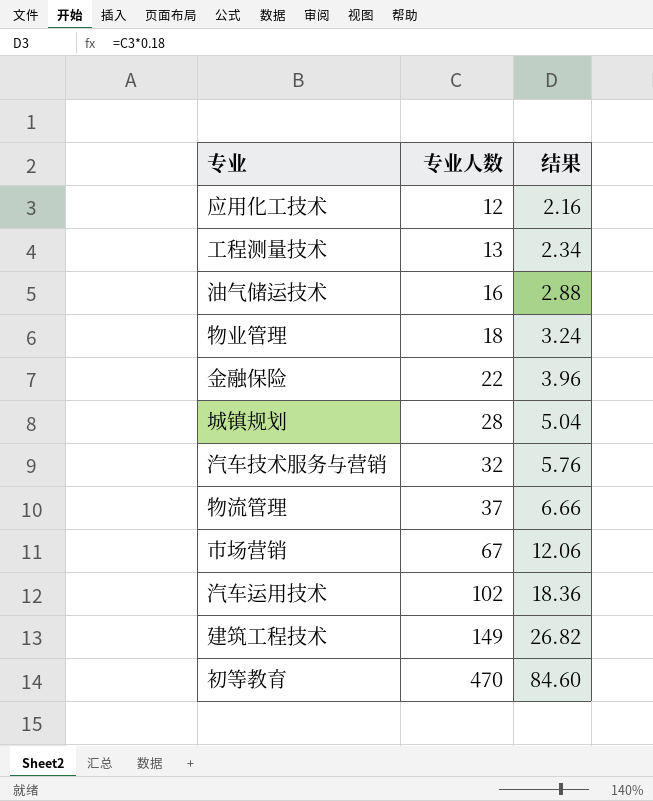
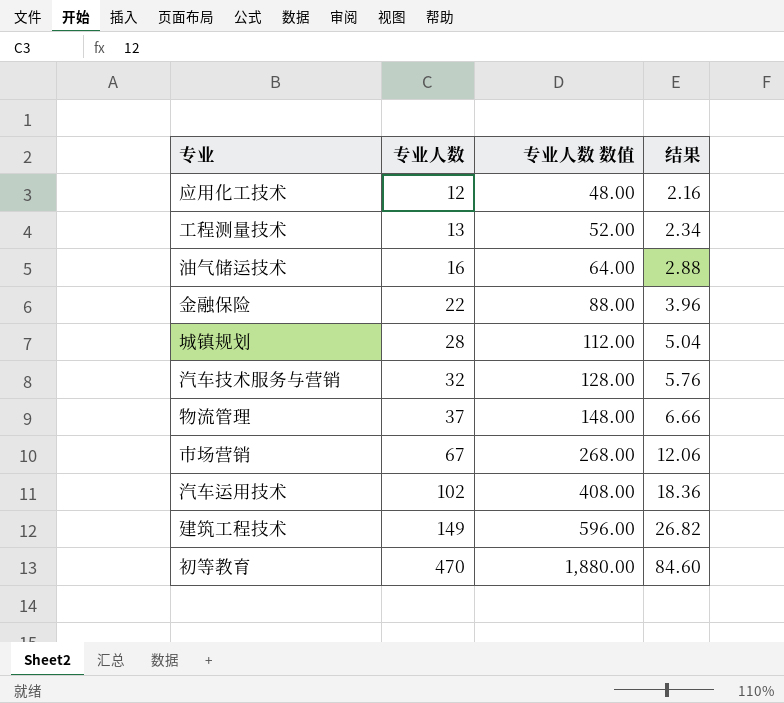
column 专业人数 数值 | formula: none -> [专业人数] * 4
row 物业管理: 18 | 3.24 -> none

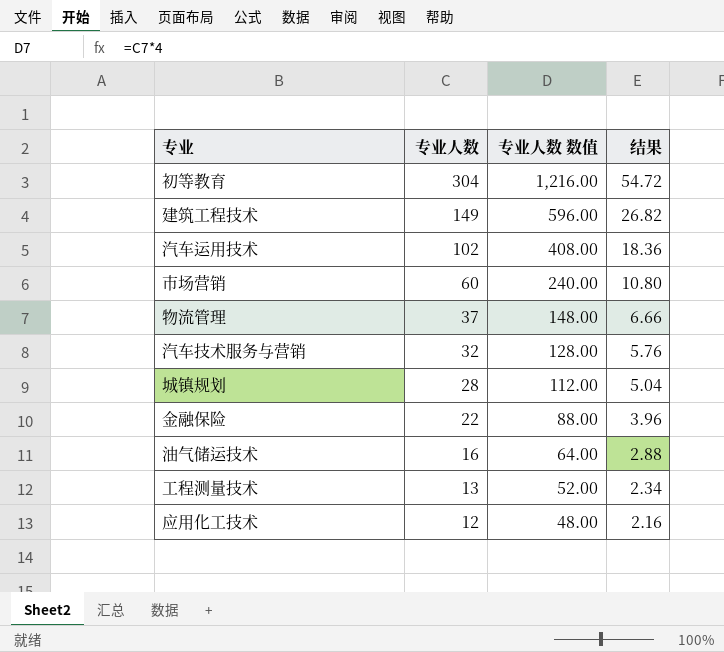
row order: 专业人数 ascending -> 专业人数 descending
初等教育 | 专业人数: 470 -> 304
初等教育 | 专业人数 数值: 1,880.00 -> 1,216.00
初等教育 | 结果: 84.60 -> 54.72
市场营销 | 专业人数: 67 -> 60
市场营销 | 专业人数 数值: 268.00 -> 240.00
市场营销 | 结果: 12.06 -> 10.80

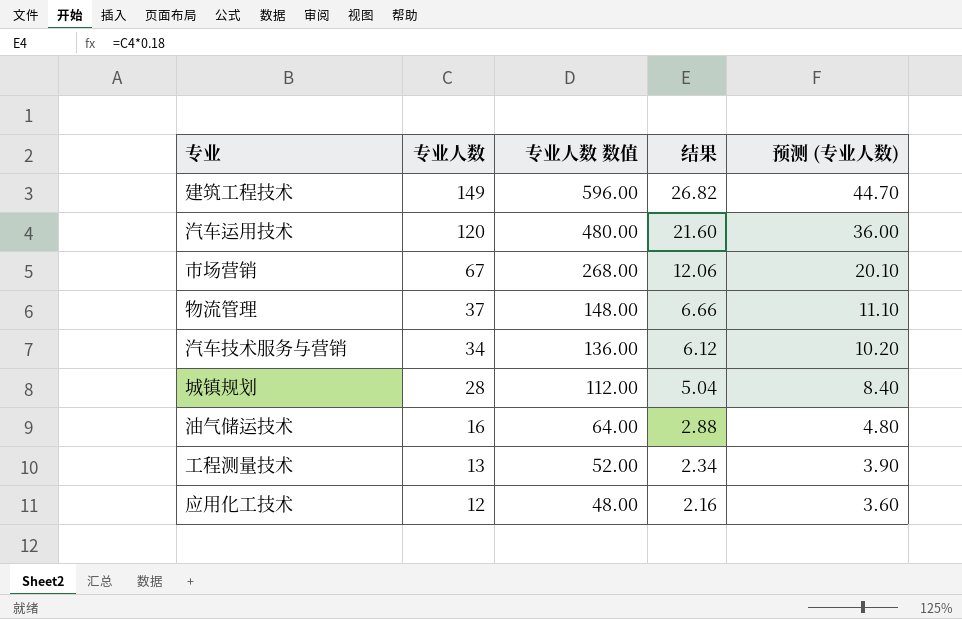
column 预测 (专业人数) | formula: none -> [专业人数] * 0.3
row 初等教育: 304 | 1,216.00 | 54.72 -> none
row 金融保险: 22 | 88.00 | 3.96 -> none
汽车运用技术 | 专业人数: 102 -> 120
汽车运用技术 | 专业人数 数值: 408.00 -> 480.00
汽车运用技术 | 结果: 18.36 -> 21.60
市场营销 | 专业人数: 60 -> 67
市场营销 | 专业人数 数值: 240.00 -> 268.00
市场营销 | 结果: 10.80 -> 12.06
汽车技术服务与营销 | 专业人数: 32 -> 34
汽车技术服务与营销 | 专业人数 数值: 128.00 -> 136.00
汽车技术服务与营销 | 结果: 5.76 -> 6.12

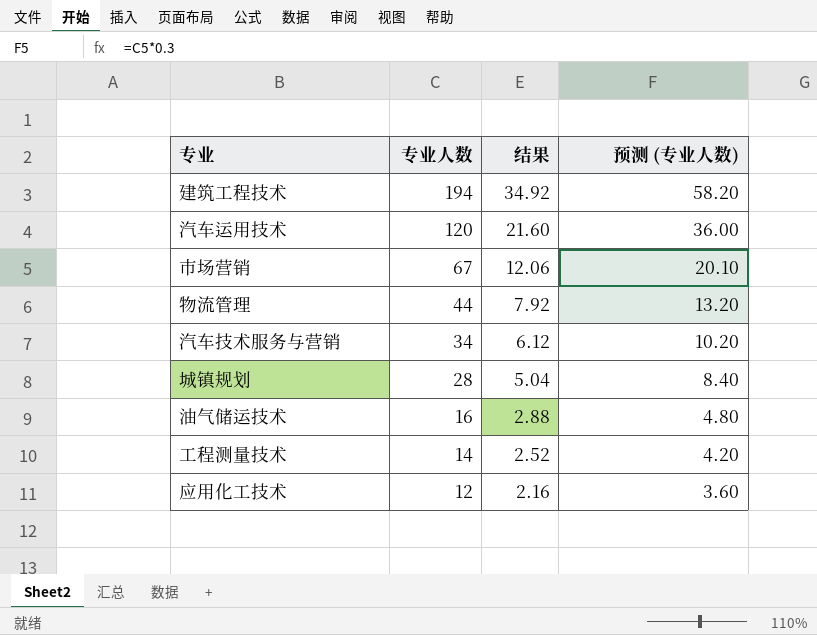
column 专业人数 数值 | formula: [专业人数] * 4 -> none
建筑工程技术 | 专业人数: 149 -> 194
建筑工程技术 | 结果: 26.82 -> 34.92
建筑工程技术 | 预测 (专业人数): 44.70 -> 58.20
物流管理 | 专业人数: 37 -> 44
物流管理 | 结果: 6.66 -> 7.92
物流管理 | 预测 (专业人数): 11.10 -> 13.20
工程测量技术 | 专业人数: 13 -> 14
工程测量技术 | 结果: 2.34 -> 2.52
工程测量技术 | 预测 (专业人数): 3.90 -> 4.20

